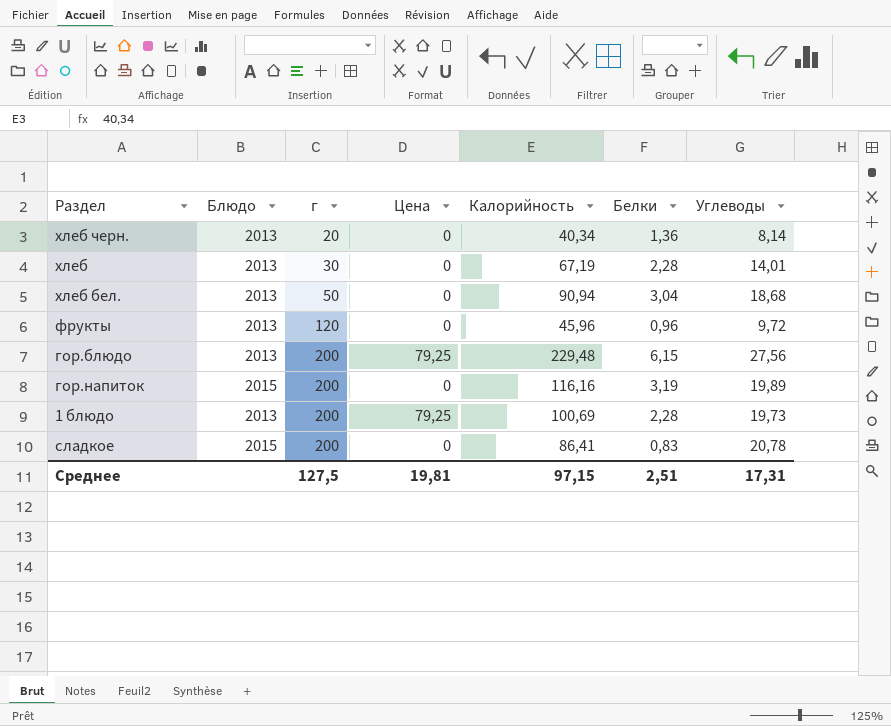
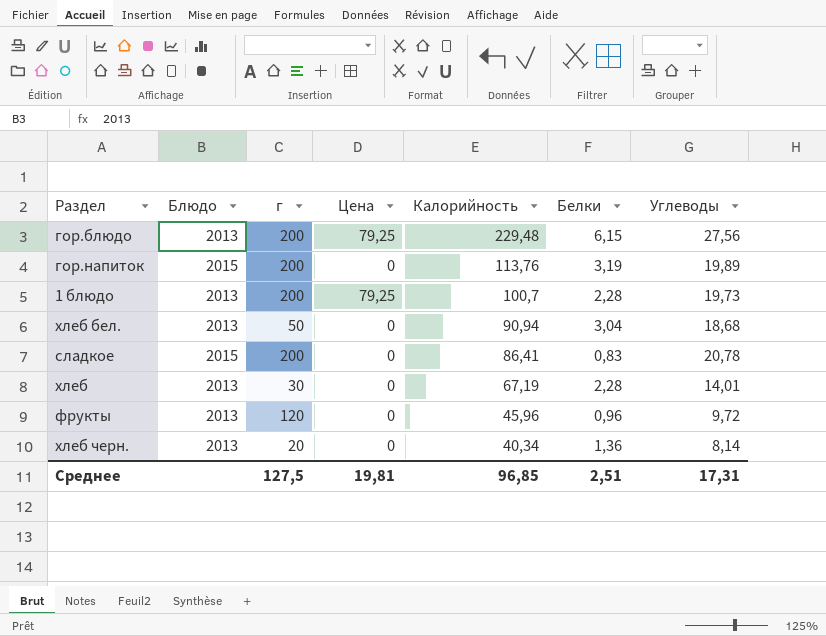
row order: г ascending -> Калорийность descending
гор.напиток | Калорийность: 116,16 -> 113,76
1 блюдо | Калорийность: 100,69 -> 100,7
Среднее | Калорийность: 97,15 -> 96,85

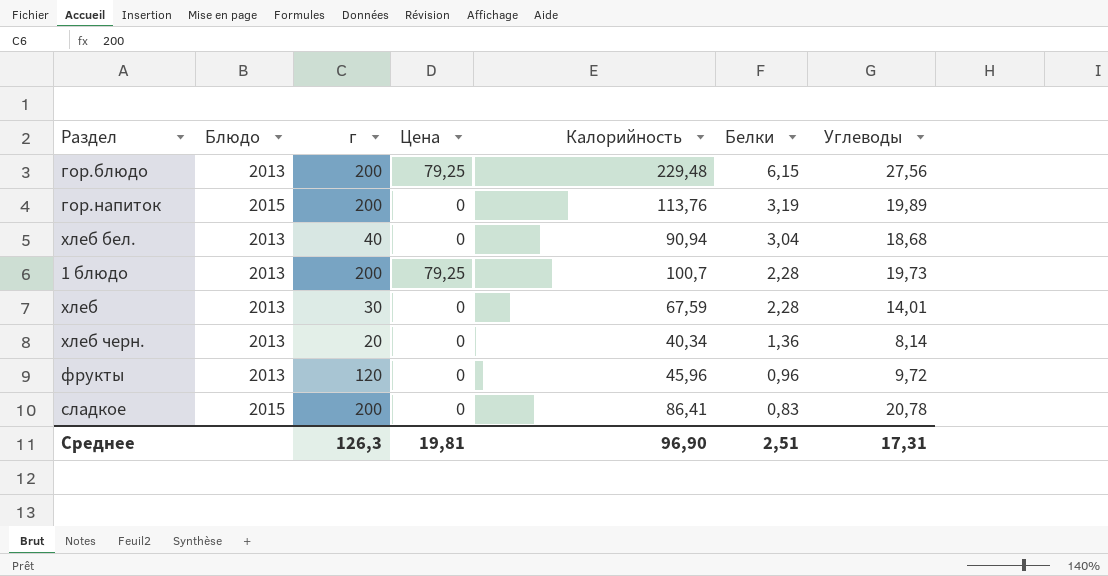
row order: Калорийность descending -> Белки descending
хлеб бел. | г: 50 -> 40
хлеб | Калорийность: 67,19 -> 67,59
Среднее | г: 127,5 -> 126,3
Среднее | Калорийность: 96,85 -> 96,90

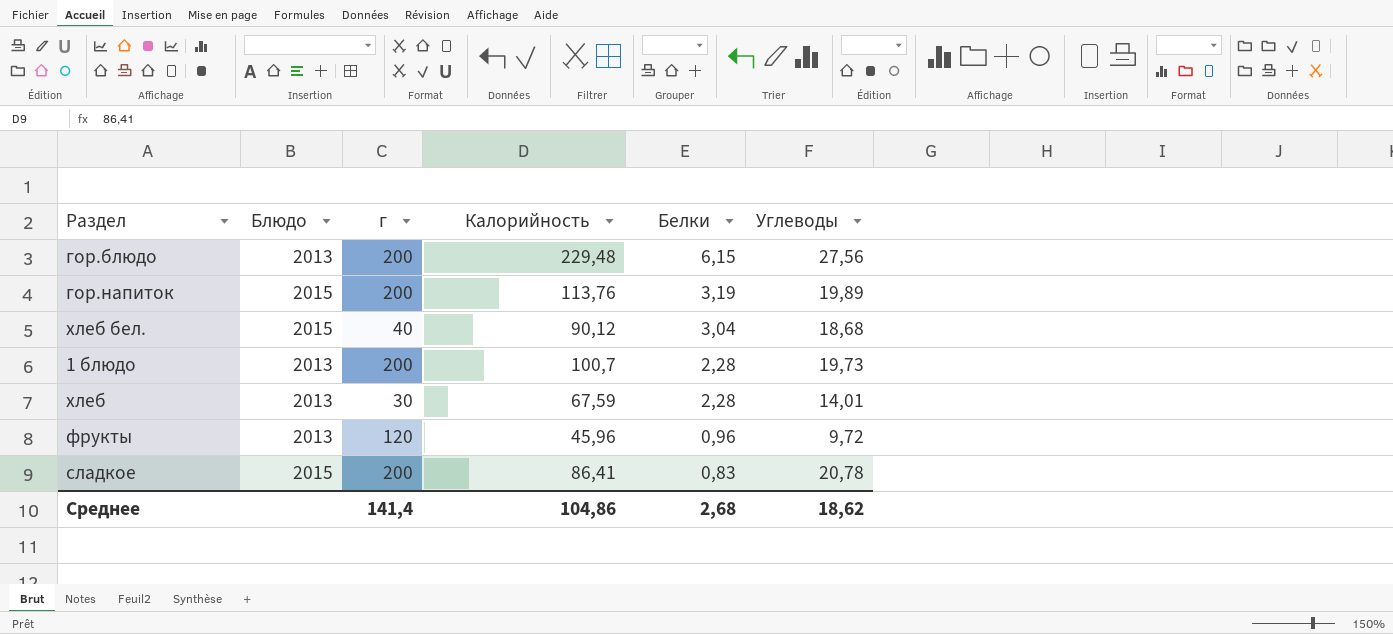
column Цена | position: 4 -> none
row хлеб черн.: 2013 | 20 | 0 | 40,34 | 1,36 | 8,14 -> none
хлеб бел. | Блюдо: 2013 -> 2015
хлеб бел. | Калорийность: 90,94 -> 90,12
Среднее | г: 126,3 -> 141,4
Среднее | Калорийность: 96,90 -> 104,86
Среднее | Белки: 2,51 -> 2,68
Среднее | Углеводы: 17,31 -> 18,62

